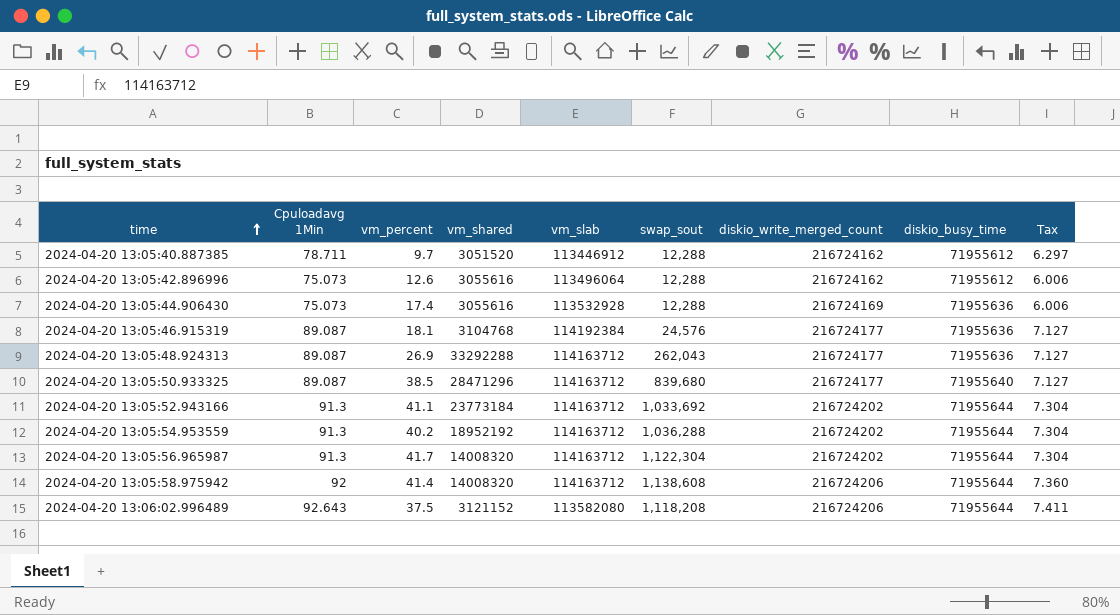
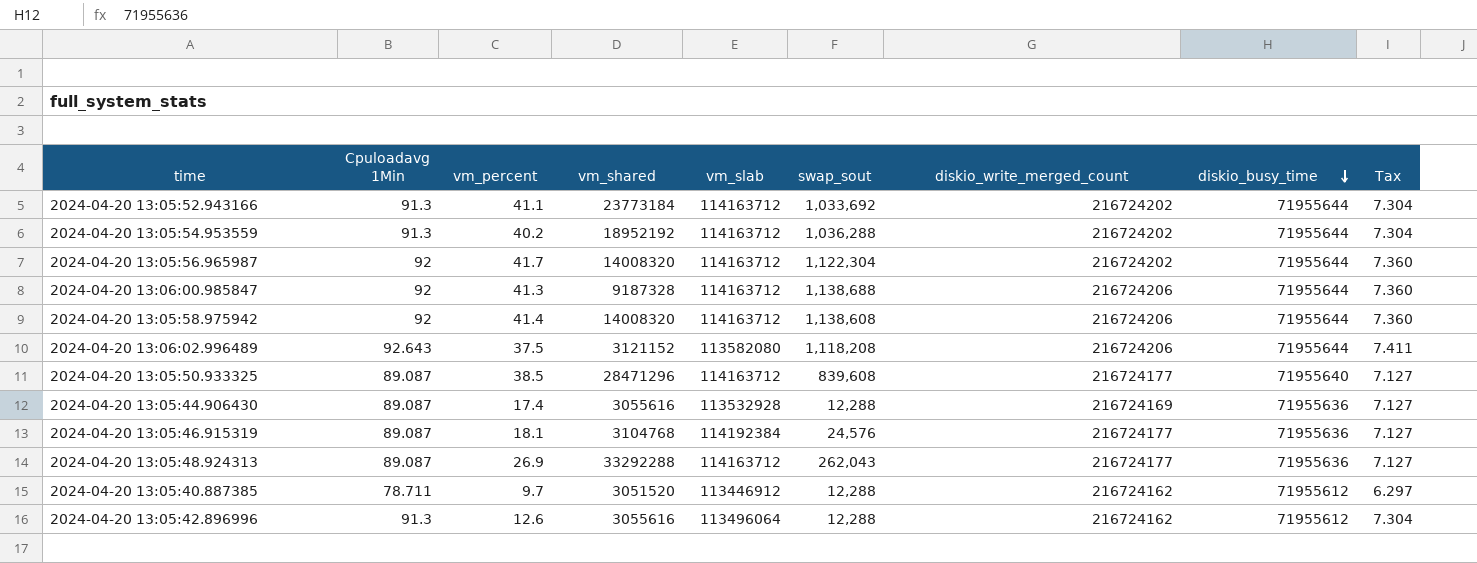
row order: time ascending -> diskio_busy_time descending
2024-04-20 13:05:56.965987 | Cpuloadavg 1Min: 91.3 -> 92
2024-04-20 13:05:56.965987 | Tax: 7.304 -> 7.360
row 2024-04-20 13:06:00.985847: none -> 92 | 41.3 | 9187328 | 114163712 | 1,138,688 | 216724206 | 71955644 | 7.360
2024-04-20 13:05:50.933325 | swap_sout: 839,680 -> 839,608
2024-04-20 13:05:44.906430 | Cpuloadavg 1Min: 75.073 -> 89.087
2024-04-20 13:05:44.906430 | Tax: 6.006 -> 7.127
2024-04-20 13:05:42.896996 | Cpuloadavg 1Min: 75.073 -> 91.3
2024-04-20 13:05:42.896996 | Tax: 6.006 -> 7.304

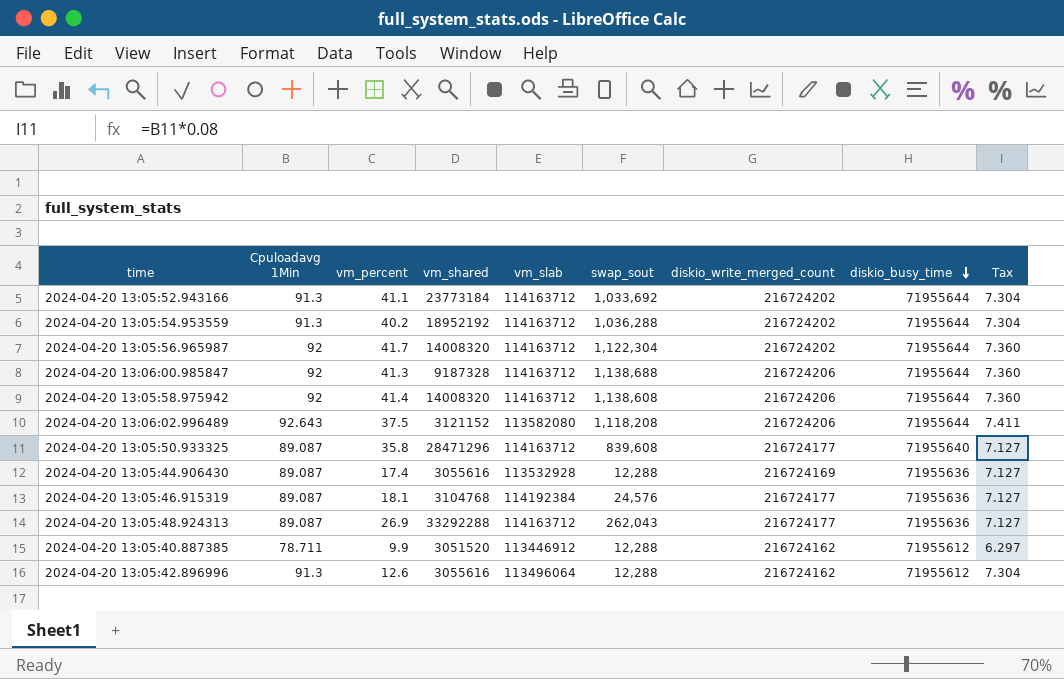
2024-04-20 13:05:50.933325 | vm_percent: 38.5 -> 35.8
2024-04-20 13:05:40.887385 | vm_percent: 9.7 -> 9.9

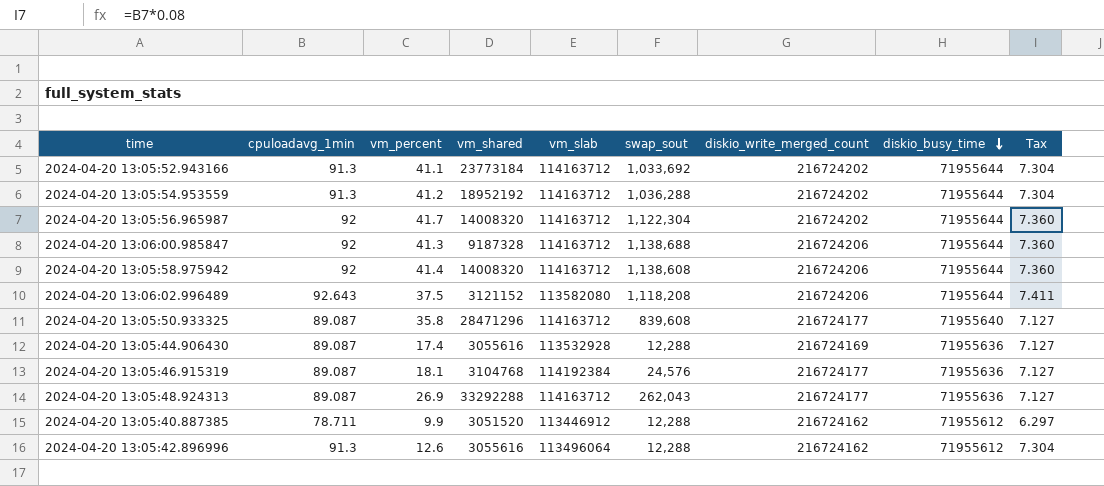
column name: Cpuloadavg 1Min -> cpuloadavg_1min
2024-04-20 13:05:54.953559 | vm_percent: 40.2 -> 41.2

